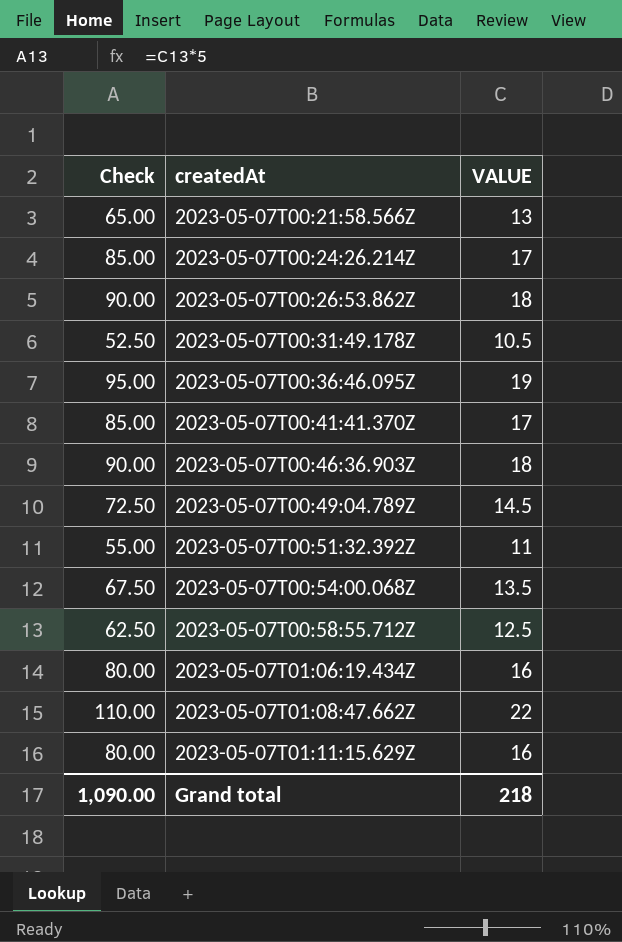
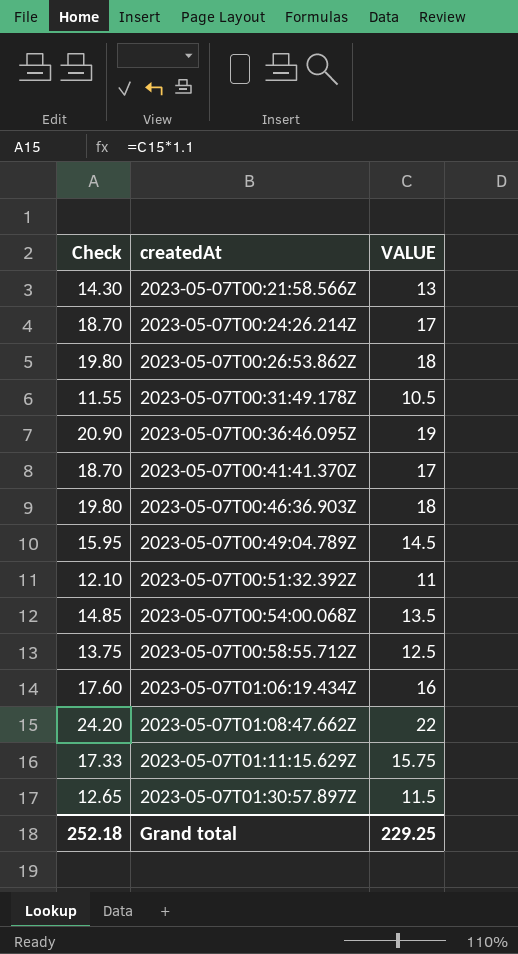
column Check | formula: [VALUE] * 5 -> [VALUE] * 1.1
2023-05-07T01:11:15.629Z | VALUE: 16 -> 15.75
row 2023-05-07T01:30:57.897Z: none -> 12.65 | 11.5
Grand total | Check: 1,090.00 -> 252.18
Grand total | VALUE: 218 -> 229.25

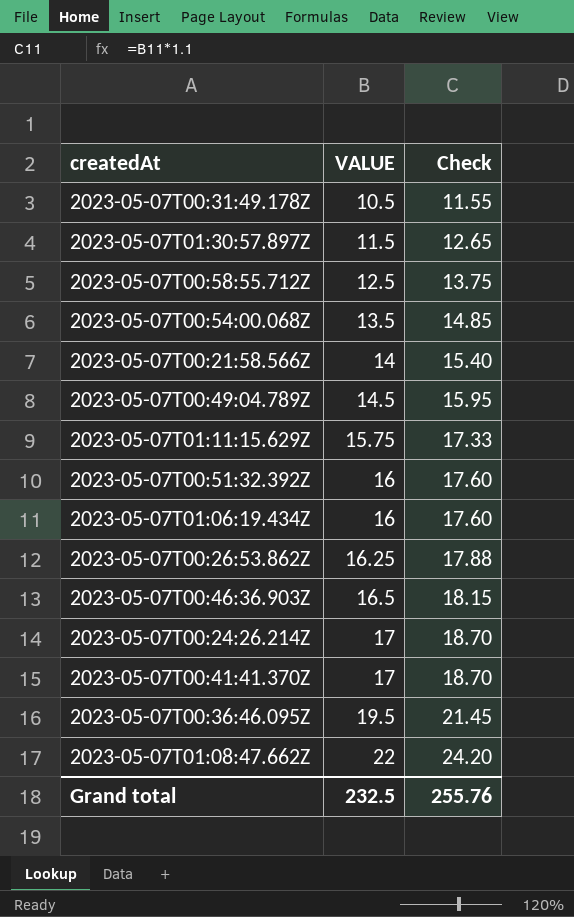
row order: createdAt ascending -> VALUE ascending
column Check | position: 1 -> 3
2023-05-07T00:21:58.566Z | VALUE: 13 -> 14
2023-05-07T00:21:58.566Z | Check: 14.30 -> 15.40
2023-05-07T00:51:32.392Z | VALUE: 11 -> 16
2023-05-07T00:51:32.392Z | Check: 12.10 -> 17.60
2023-05-07T00:26:53.862Z | VALUE: 18 -> 16.25
2023-05-07T00:26:53.862Z | Check: 19.80 -> 17.88
2023-05-07T00:46:36.903Z | VALUE: 18 -> 16.5
2023-05-07T00:46:36.903Z | Check: 19.80 -> 18.15
2023-05-07T00:36:46.095Z | VALUE: 19 -> 19.5
2023-05-07T00:36:46.095Z | Check: 20.90 -> 21.45
Grand total | VALUE: 229.25 -> 232.5
Grand total | Check: 252.18 -> 255.76

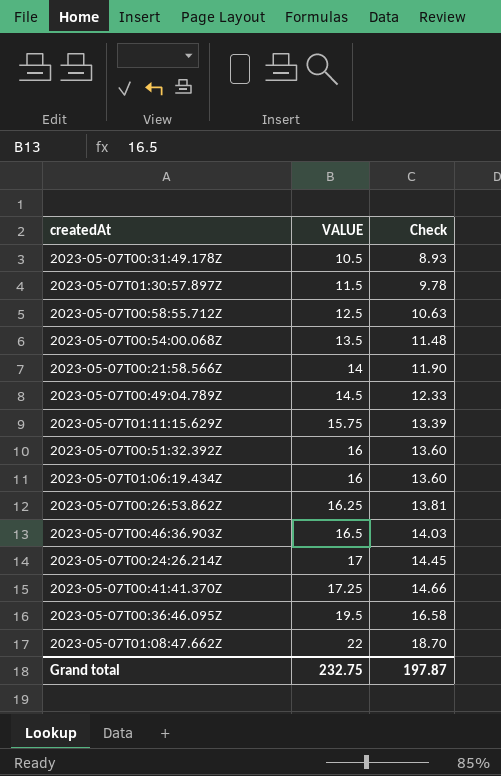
column Check | formula: [VALUE] * 1.1 -> [VALUE] * 0.85
2023-05-07T00:41:41.370Z | VALUE: 17 -> 17.25
Grand total | VALUE: 232.5 -> 232.75
Grand total | Check: 255.76 -> 197.87

